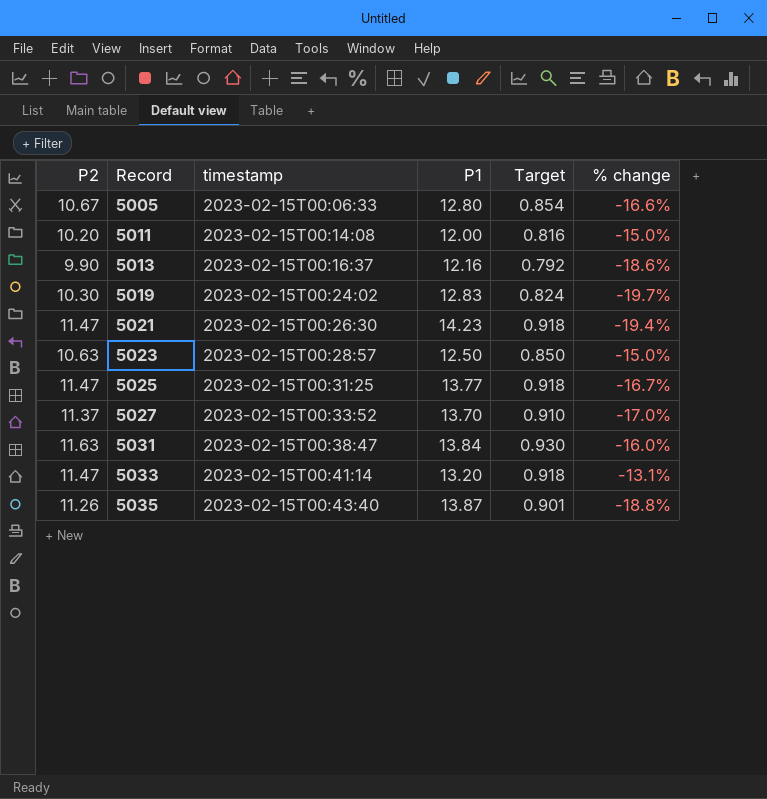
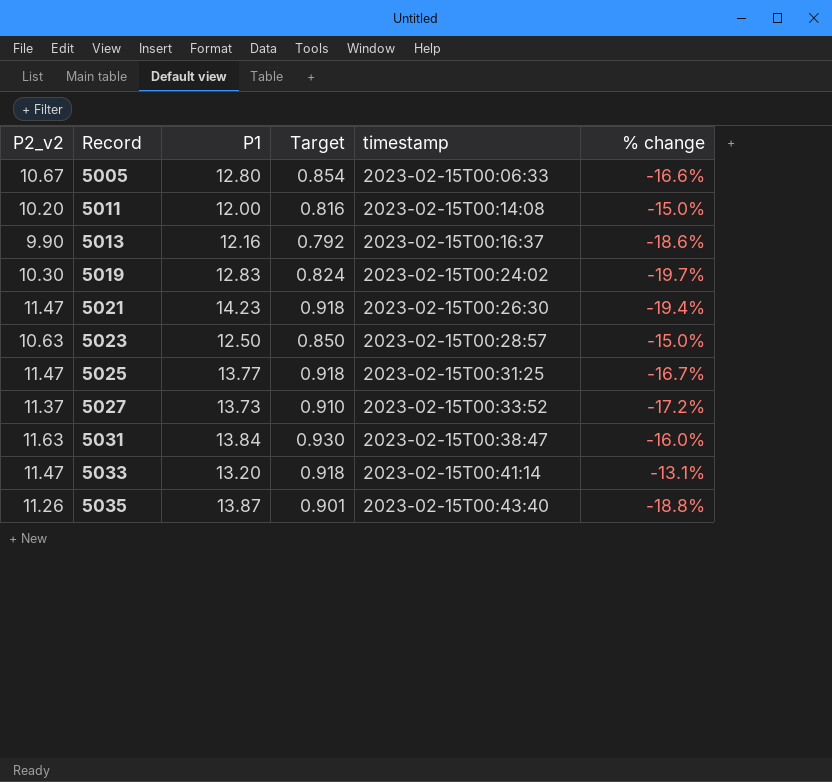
column name: P2 -> P2_v2
column timestamp | position: 3 -> 5
5027 | P1: 13.70 -> 13.73
5027 | % change: -17.0% -> -17.2%

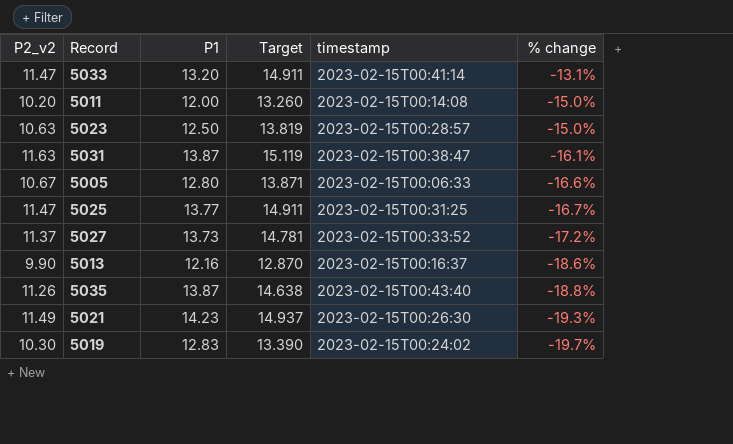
row order: Record ascending -> % change descending
column Target | formula: [P2_v2] * 0.08 -> [P2_v2] * 1.3
5031 | P1: 13.84 -> 13.87
5031 | % change: -16.0% -> -16.1%
5021 | P2_v2: 11.47 -> 11.49
5021 | % change: -19.4% -> -19.3%

